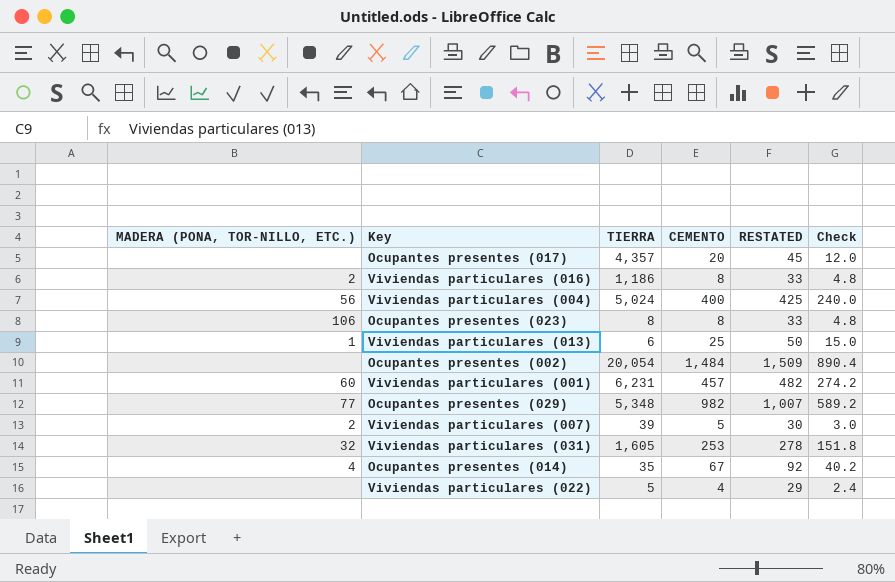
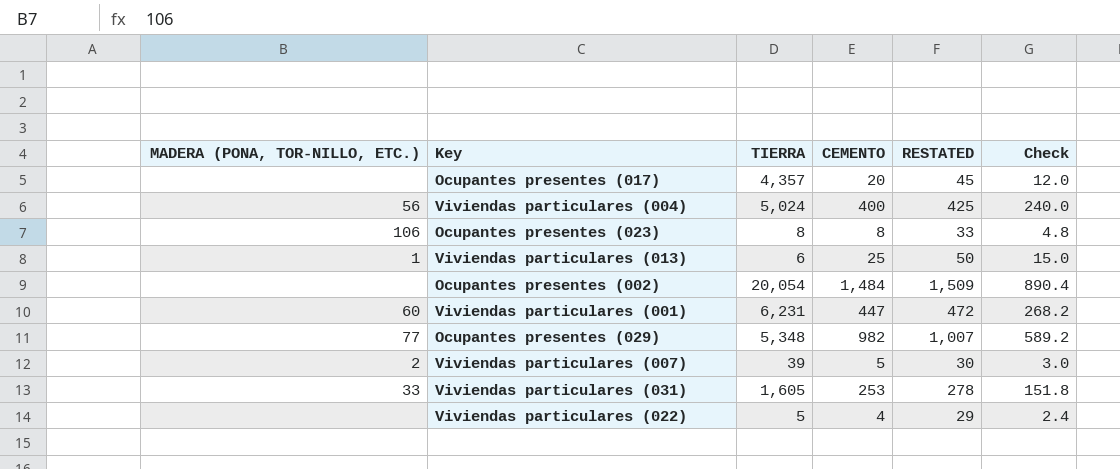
row Viviendas particulares (016): 2 | 1,186 | 8 | 33 | 4.8 -> none
row Ocupantes presentes (014): 4 | 35 | 67 | 92 | 40.2 -> none
Viviendas particulares (001) | CEMENTO: 457 -> 447
Viviendas particulares (001) | RESTATED: 482 -> 472
Viviendas particulares (001) | Check: 274.2 -> 268.2
Viviendas particulares (031) | MADERA (PONA, TOR-NILLO, ETC.): 32 -> 33

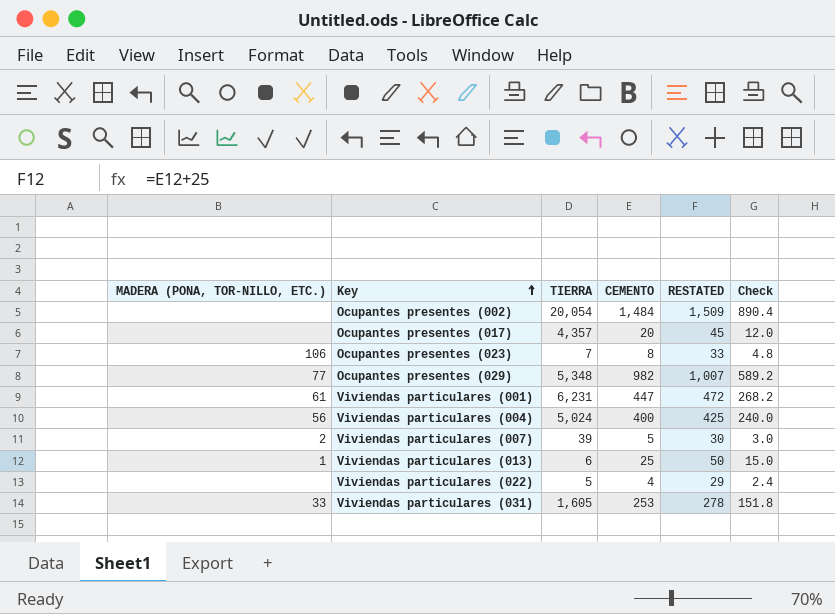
row order: none -> Key ascending
Ocupantes presentes (023) | TIERRA: 8 -> 7
Viviendas particulares (001) | MADERA (PONA, TOR-NILLO, ETC.): 60 -> 61

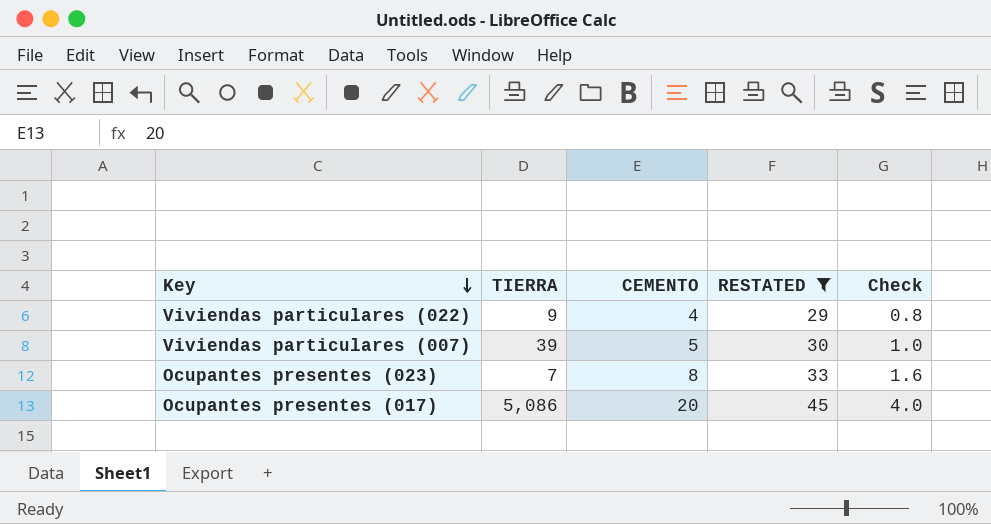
filter: none -> RESTATED <= 45
row order: Key ascending -> Key descending
column MADERA (PONA, TOR-NILLO, ETC.) | position: 1 -> none
column Check | formula: [CEMENTO] * 0.6 -> [CEMENTO] * 0.2
Viviendas particulares (022) | TIERRA: 5 -> 9
Ocupantes presentes (017) | TIERRA: 4,357 -> 5,086

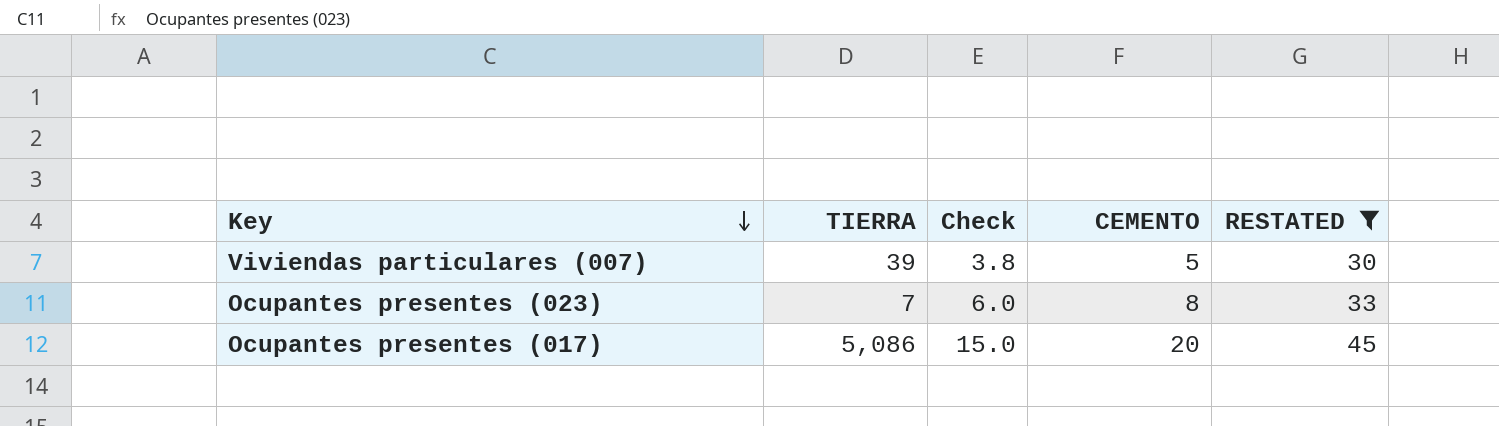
column Check | formula: [CEMENTO] * 0.2 -> [CEMENTO] * 0.75
column Check | position: 5 -> 3
row Viviendas particulares (022): 9 | 4 | 29 | 0.8 -> none

